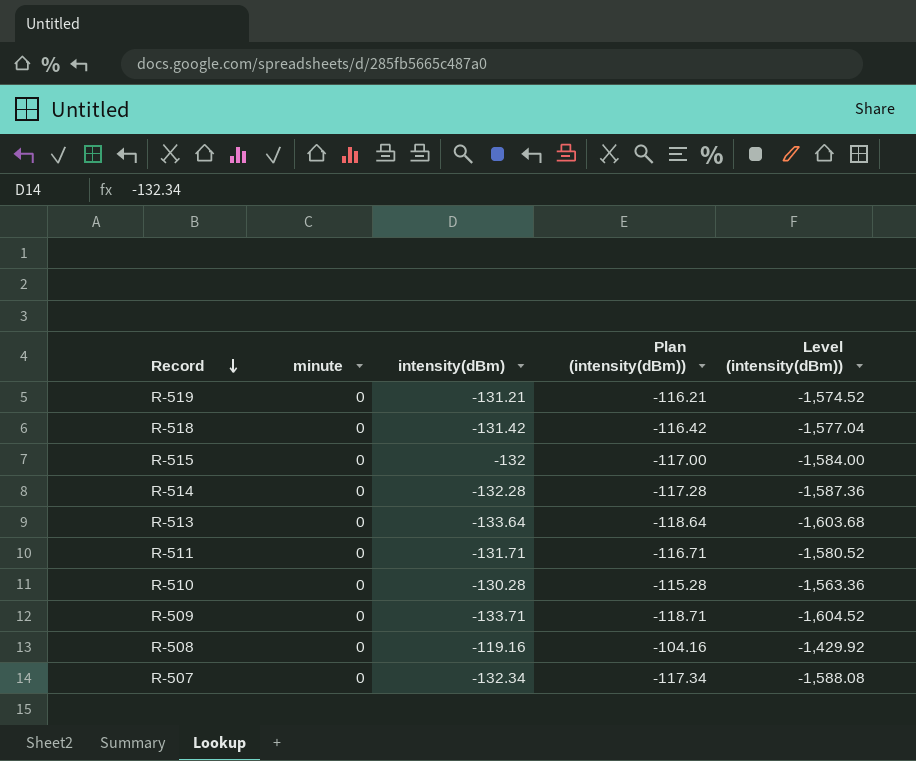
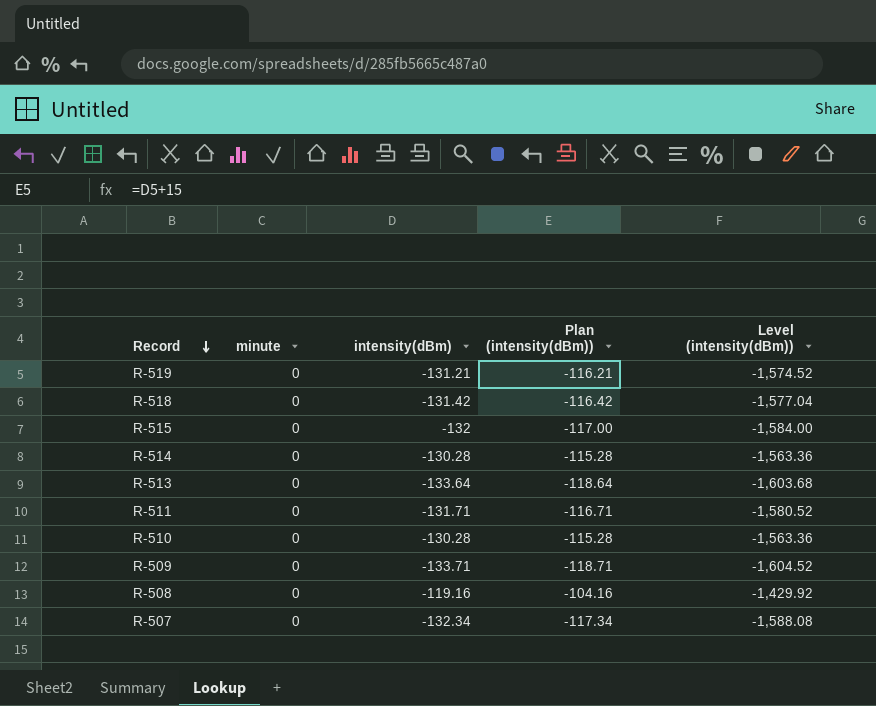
R-514 | intensity(dBm): -132.28 -> -130.28
R-514 | Plan (intensity(dBm)): -117.28 -> -115.28
R-514 | Level (intensity(dBm)): -1,587.36 -> -1,563.36

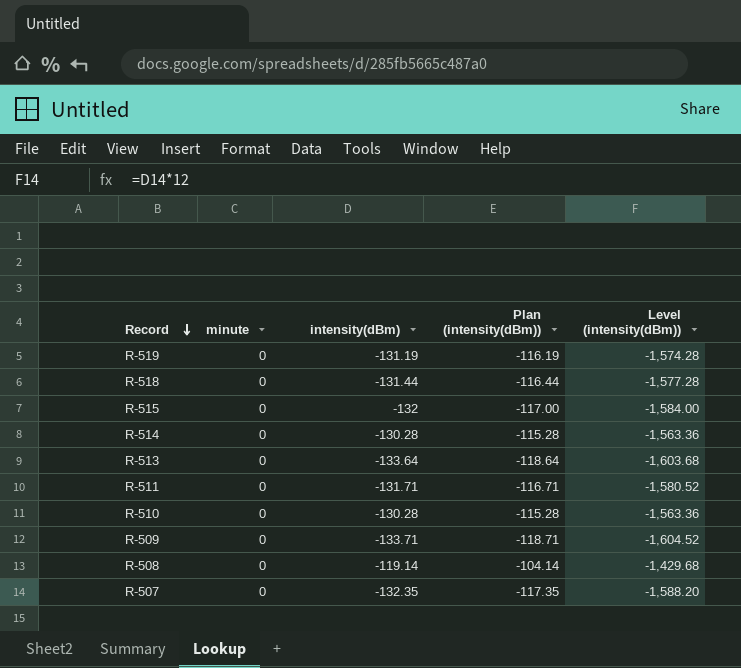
R-519 | intensity(dBm): -131.21 -> -131.19
R-519 | Plan (intensity(dBm)): -116.21 -> -116.19
R-519 | Level (intensity(dBm)): -1,574.52 -> -1,574.28
R-518 | intensity(dBm): -131.42 -> -131.44
R-518 | Plan (intensity(dBm)): -116.42 -> -116.44
R-518 | Level (intensity(dBm)): -1,577.04 -> -1,577.28
R-508 | intensity(dBm): -119.16 -> -119.14
R-508 | Plan (intensity(dBm)): -104.16 -> -104.14
R-508 | Level (intensity(dBm)): -1,429.92 -> -1,429.68
R-507 | intensity(dBm): -132.34 -> -132.35
R-507 | Plan (intensity(dBm)): -117.34 -> -117.35
R-507 | Level (intensity(dBm)): -1,588.08 -> -1,588.20

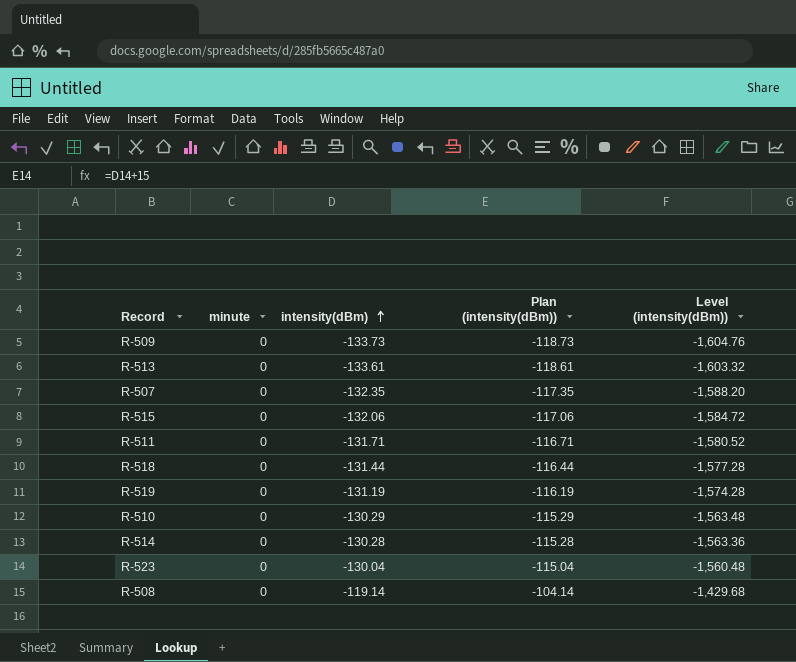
row order: Record descending -> intensity(dBm) ascending
R-509 | intensity(dBm): -133.71 -> -133.73
R-509 | Plan (intensity(dBm)): -118.71 -> -118.73
R-509 | Level (intensity(dBm)): -1,604.52 -> -1,604.76
R-513 | intensity(dBm): -133.64 -> -133.61
R-513 | Plan (intensity(dBm)): -118.64 -> -118.61
R-513 | Level (intensity(dBm)): -1,603.68 -> -1,603.32
R-515 | intensity(dBm): -132 -> -132.06
R-515 | Plan (intensity(dBm)): -117.00 -> -117.06
R-515 | Level (intensity(dBm)): -1,584.00 -> -1,584.72
R-510 | intensity(dBm): -130.28 -> -130.29
R-510 | Plan (intensity(dBm)): -115.28 -> -115.29
R-510 | Level (intensity(dBm)): -1,563.36 -> -1,563.48
row R-523: none -> 0 | -130.04 | -115.04 | -1,560.48

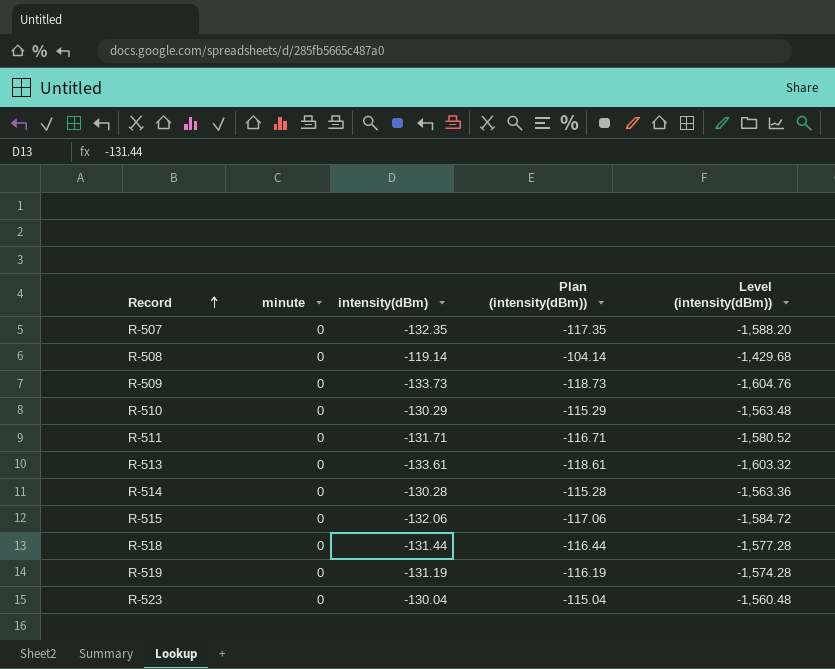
row order: intensity(dBm) ascending -> Record ascending

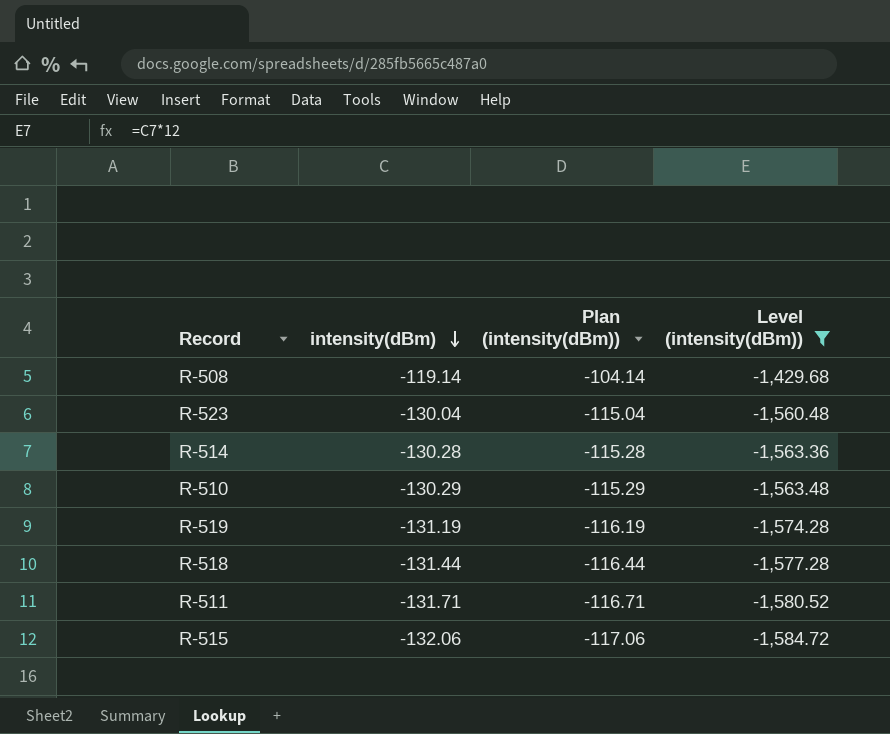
filter: none -> Level (intensity(dBm)) >= -1,584.72
row order: Record ascending -> intensity(dBm) descending
column minute | position: 2 -> none

